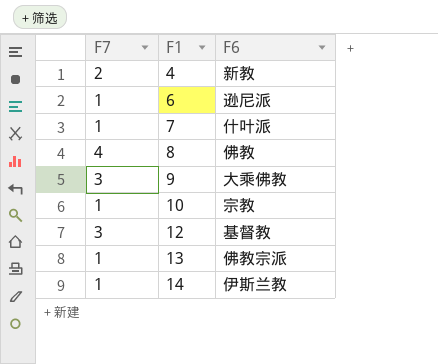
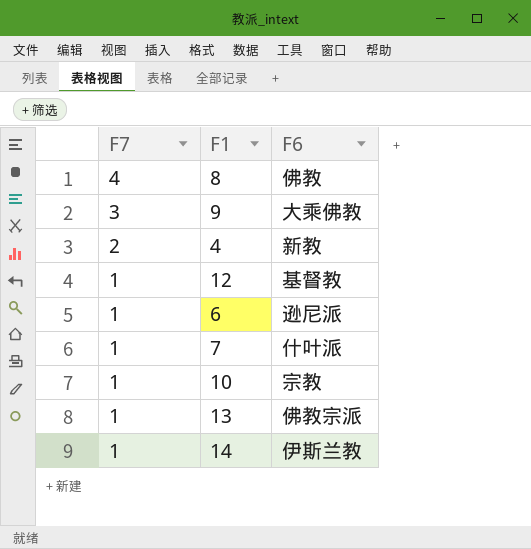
row order: F1 ascending -> F7 descending
12 | F7: 3 -> 1

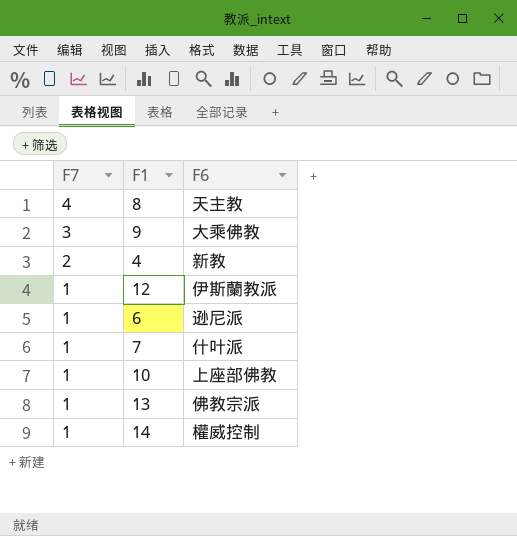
8 | F6: 佛教 -> 天主教
12 | F6: 基督教 -> 伊斯蘭教派
10 | F6: 宗教 -> 上座部佛教
14 | F6: 伊斯兰教 -> 權威控制

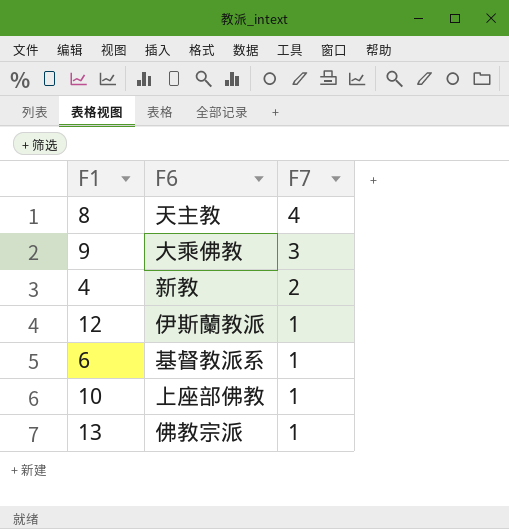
column F7 | position: 1 -> 3
row 7: 1 | 什叶派 -> none
row 14: 1 | 權威控制 -> none
6 | F6: 逊尼派 -> 基督教派系

